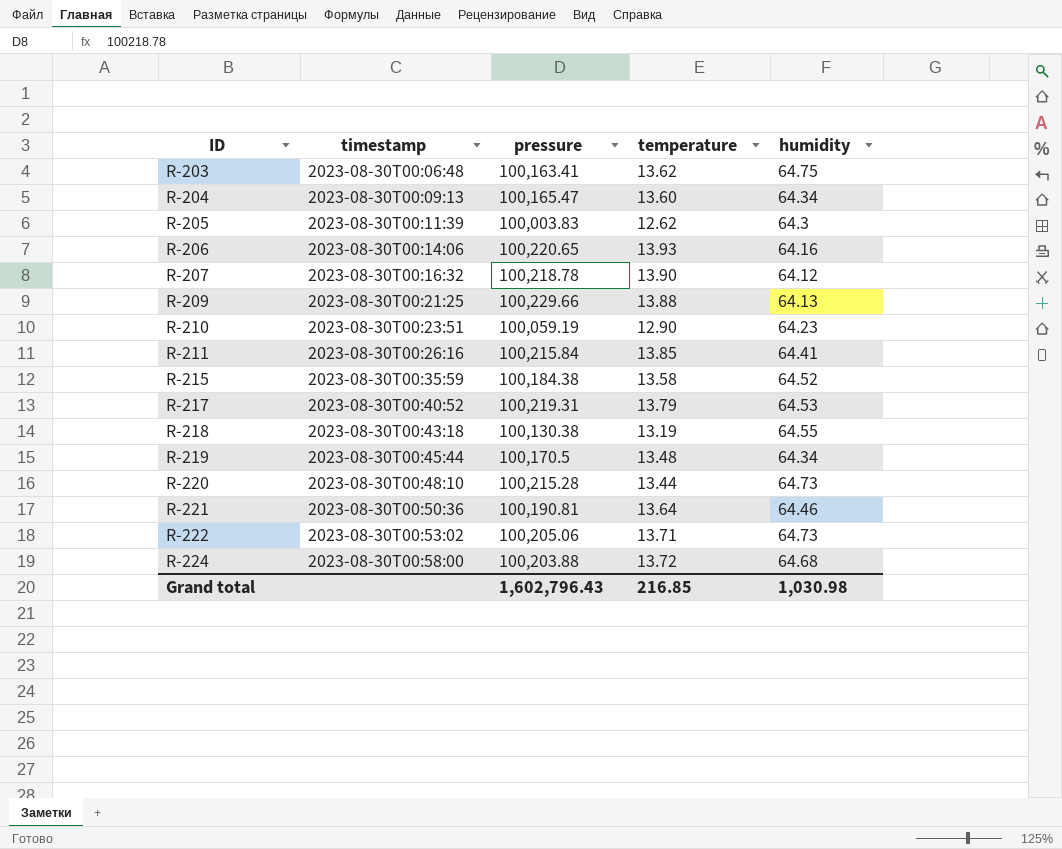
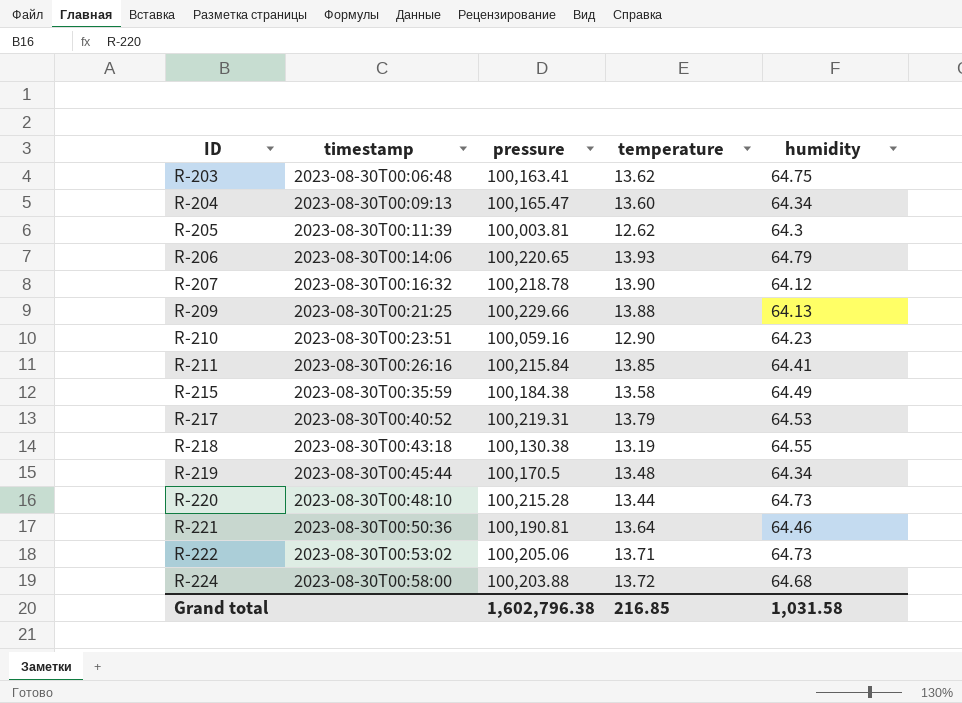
R-205 | pressure: 100,003.83 -> 100,003.81
R-206 | humidity: 64.16 -> 64.79
R-210 | pressure: 100,059.19 -> 100,059.16
R-215 | humidity: 64.52 -> 64.49
Grand total | pressure: 1,602,796.43 -> 1,602,796.38
Grand total | humidity: 1,030.98 -> 1,031.58

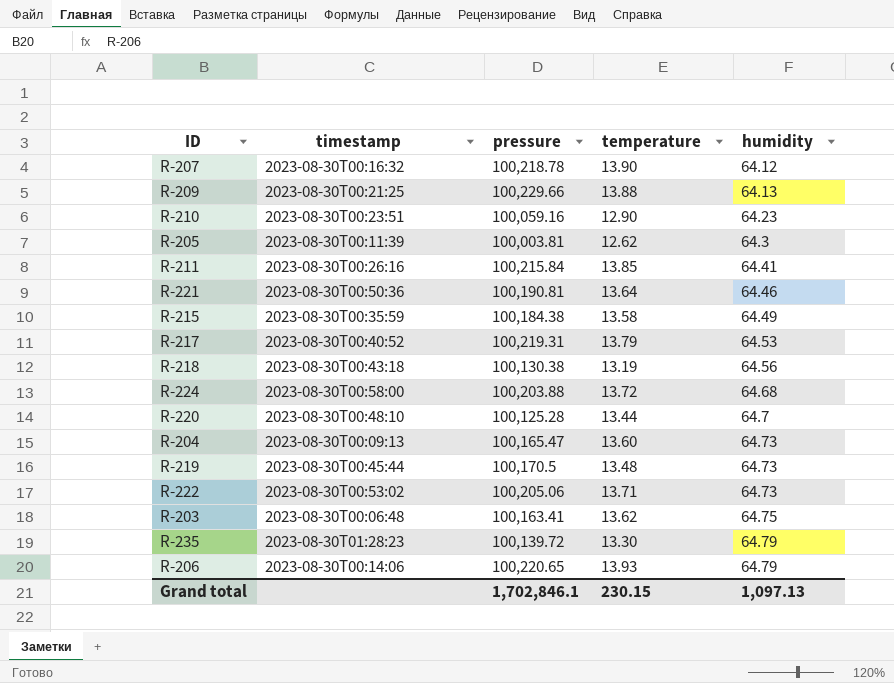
row order: ID ascending -> humidity ascending
R-218 | humidity: 64.55 -> 64.56
R-220 | pressure: 100,215.28 -> 100,125.28
R-220 | humidity: 64.73 -> 64.7
R-204 | humidity: 64.34 -> 64.73
R-219 | humidity: 64.34 -> 64.73
row R-235: none -> 2023-08-30T01:28:23 | 100,139.72 | 13.30 | 64.79
Grand total | pressure: 1,602,796.38 -> 1,702,846.1
Grand total | temperature: 216.85 -> 230.15
Grand total | humidity: 1,031.58 -> 1,097.13

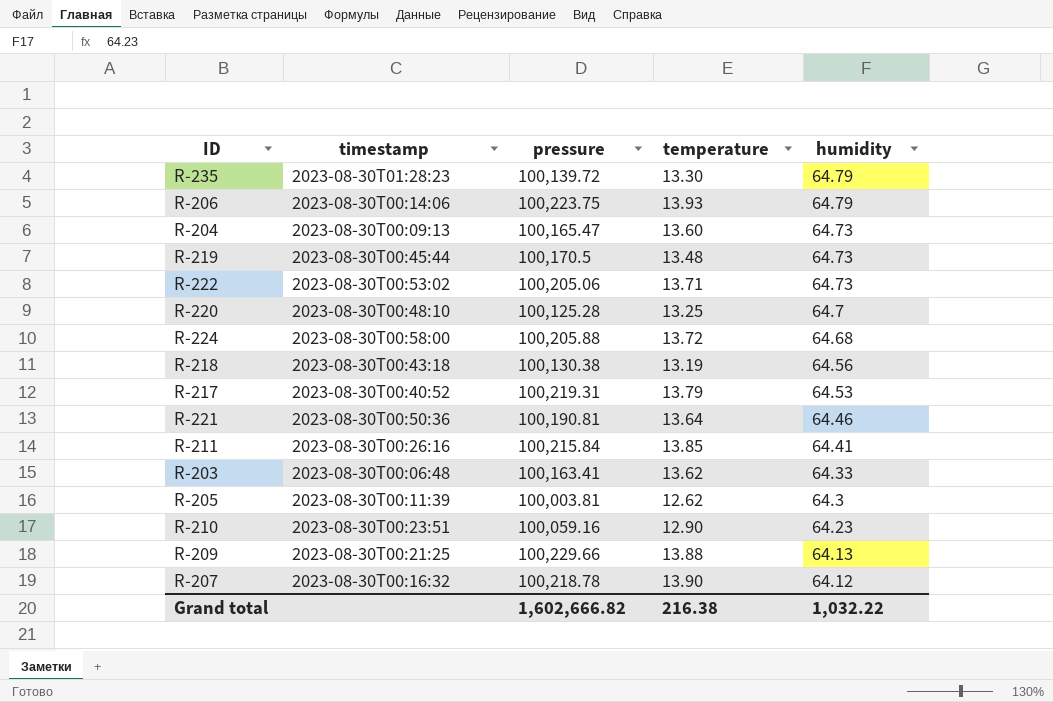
row order: humidity ascending -> humidity descending
row R-215: 2023-08-30T00:35:59 | 100,184.38 | 13.58 | 64.49 -> none
R-206 | pressure: 100,220.65 -> 100,223.75
R-220 | temperature: 13.44 -> 13.25
R-224 | pressure: 100,203.88 -> 100,205.88
R-203 | humidity: 64.75 -> 64.33
Grand total | pressure: 1,702,846.1 -> 1,602,666.82
Grand total | temperature: 230.15 -> 216.38
Grand total | humidity: 1,097.13 -> 1,032.22

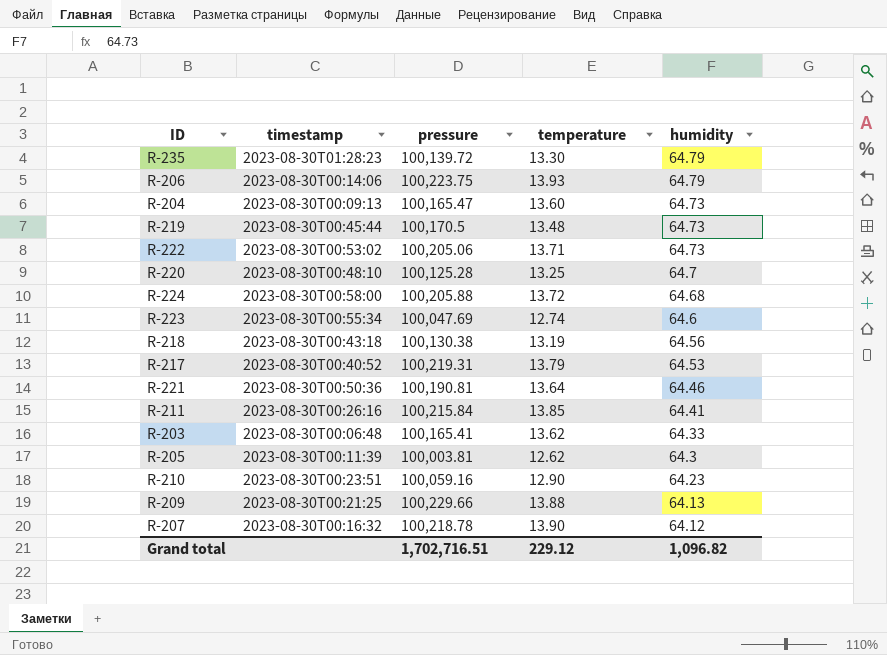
row R-223: none -> 2023-08-30T00:55:34 | 100,047.69 | 12.74 | 64.6
R-203 | pressure: 100,163.41 -> 100,165.41
Grand total | pressure: 1,602,666.82 -> 1,702,716.51
Grand total | temperature: 216.38 -> 229.12
Grand total | humidity: 1,032.22 -> 1,096.82

